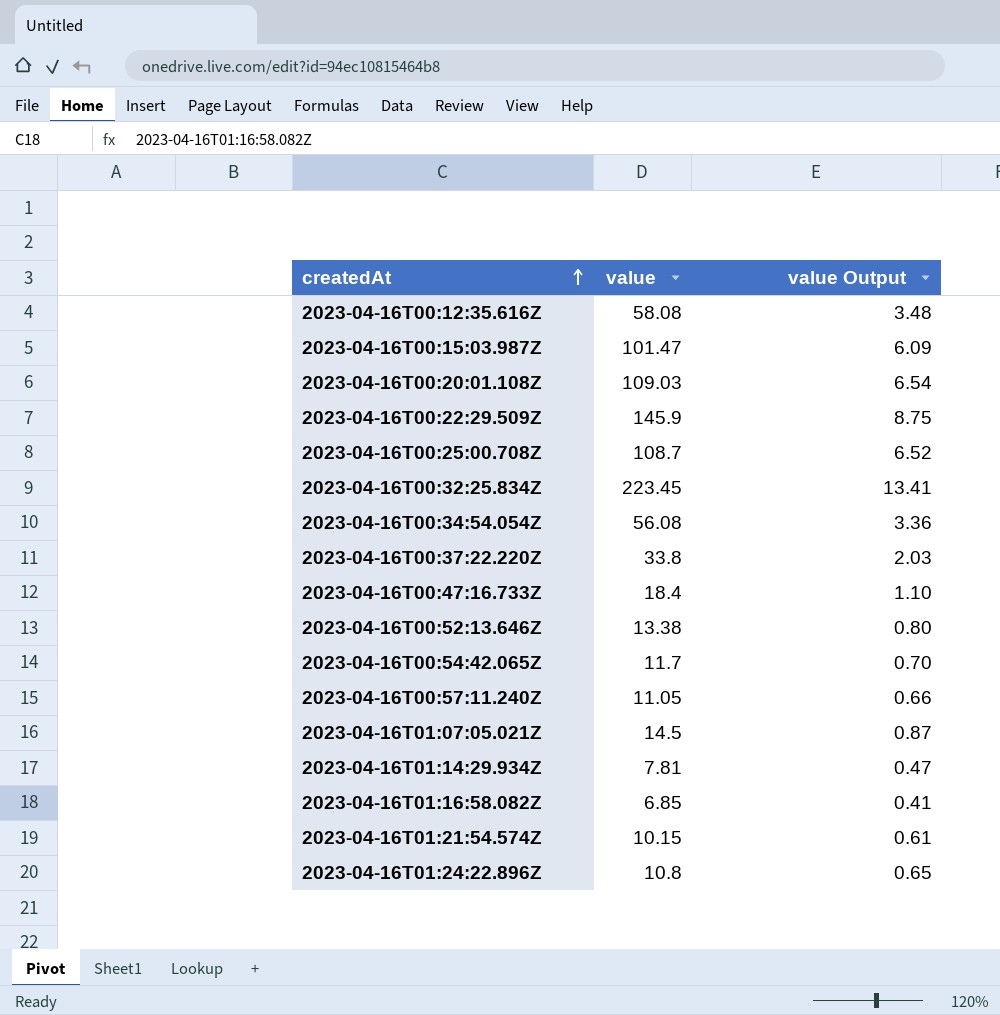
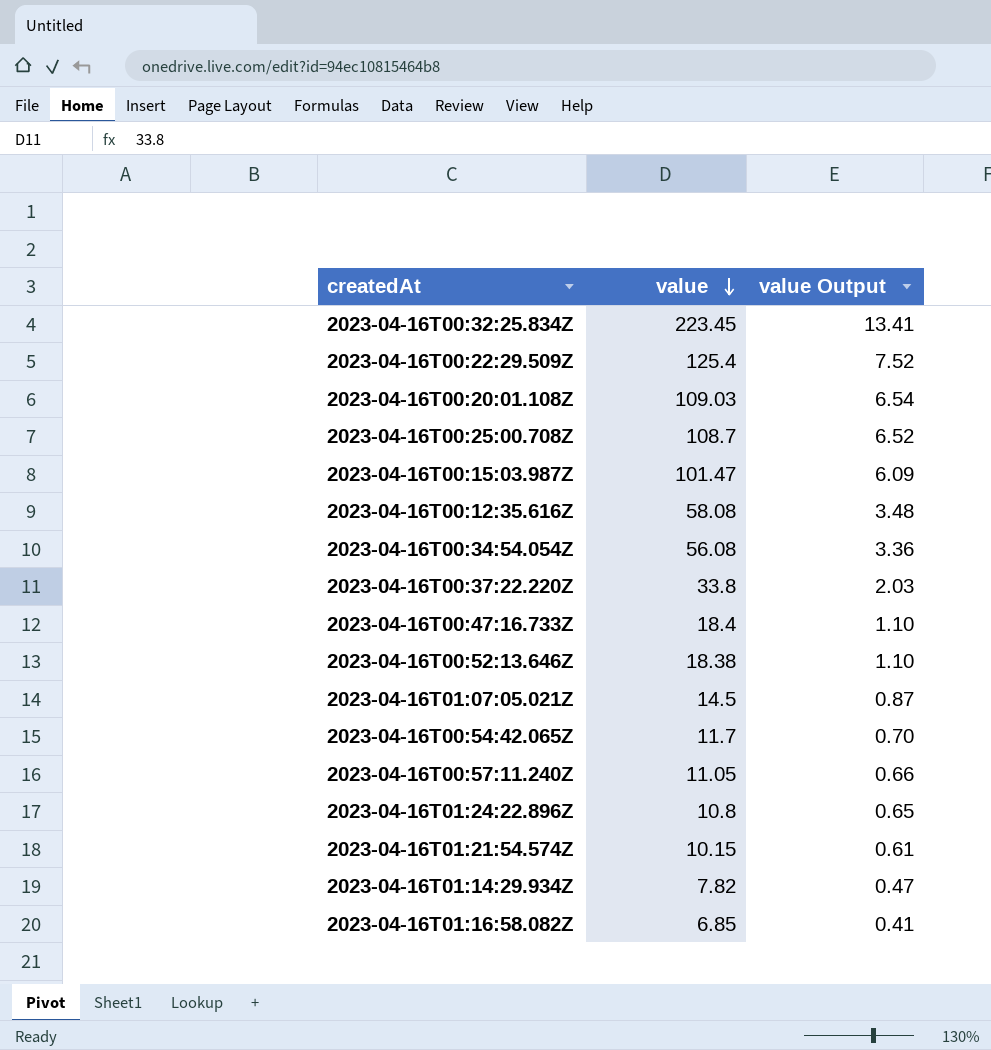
row order: createdAt ascending -> value descending
2023-04-16T00:22:29.509Z | value: 145.9 -> 125.4
2023-04-16T00:22:29.509Z | value Output: 8.75 -> 7.52
2023-04-16T00:52:13.646Z | value: 13.38 -> 18.38
2023-04-16T00:52:13.646Z | value Output: 0.80 -> 1.10
2023-04-16T01:14:29.934Z | value: 7.81 -> 7.82

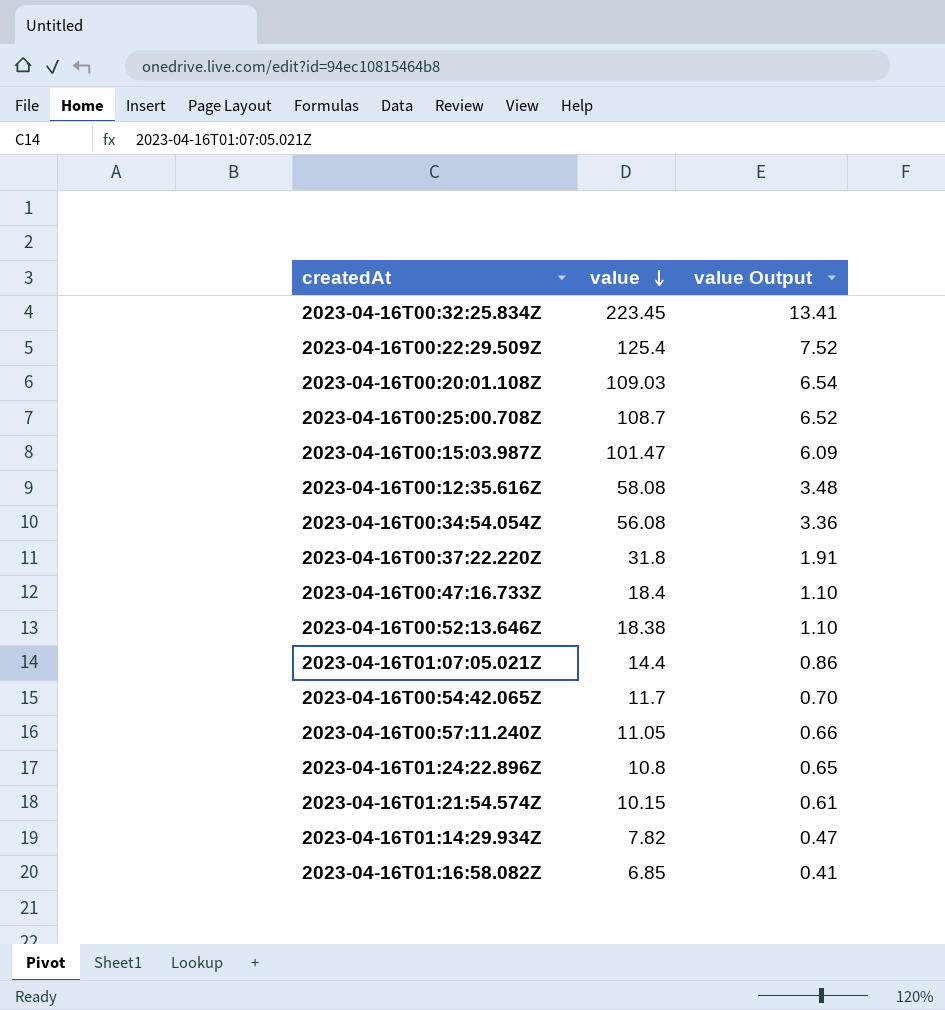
2023-04-16T00:37:22.220Z | value: 33.8 -> 31.8
2023-04-16T00:37:22.220Z | value Output: 2.03 -> 1.91
2023-04-16T01:07:05.021Z | value: 14.5 -> 14.4
2023-04-16T01:07:05.021Z | value Output: 0.87 -> 0.86

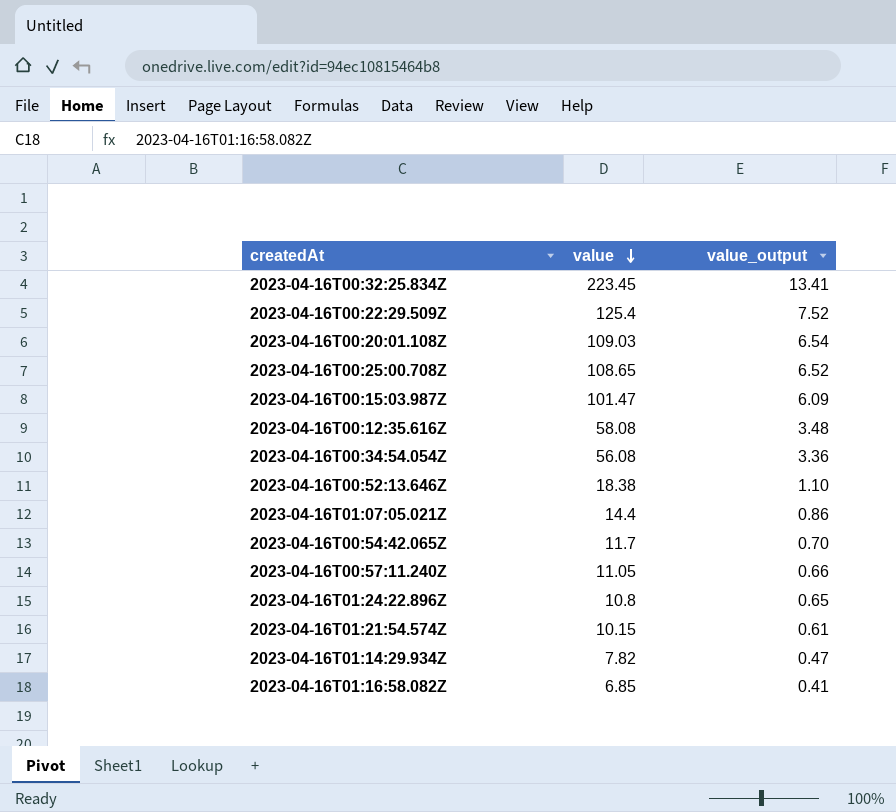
column name: value Output -> value_output
row 2023-04-16T00:37:22.220Z: 31.8 | 1.91 -> none
row 2023-04-16T00:47:16.733Z: 18.4 | 1.10 -> none
2023-04-16T00:25:00.708Z | value: 108.7 -> 108.65

